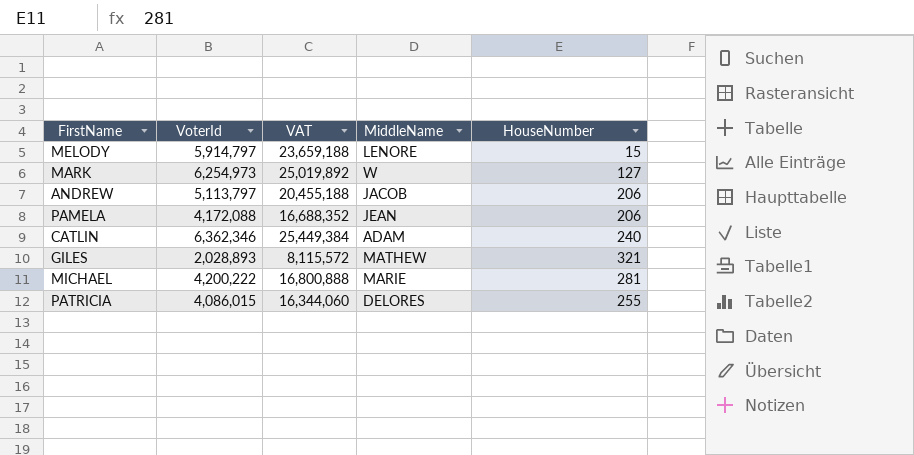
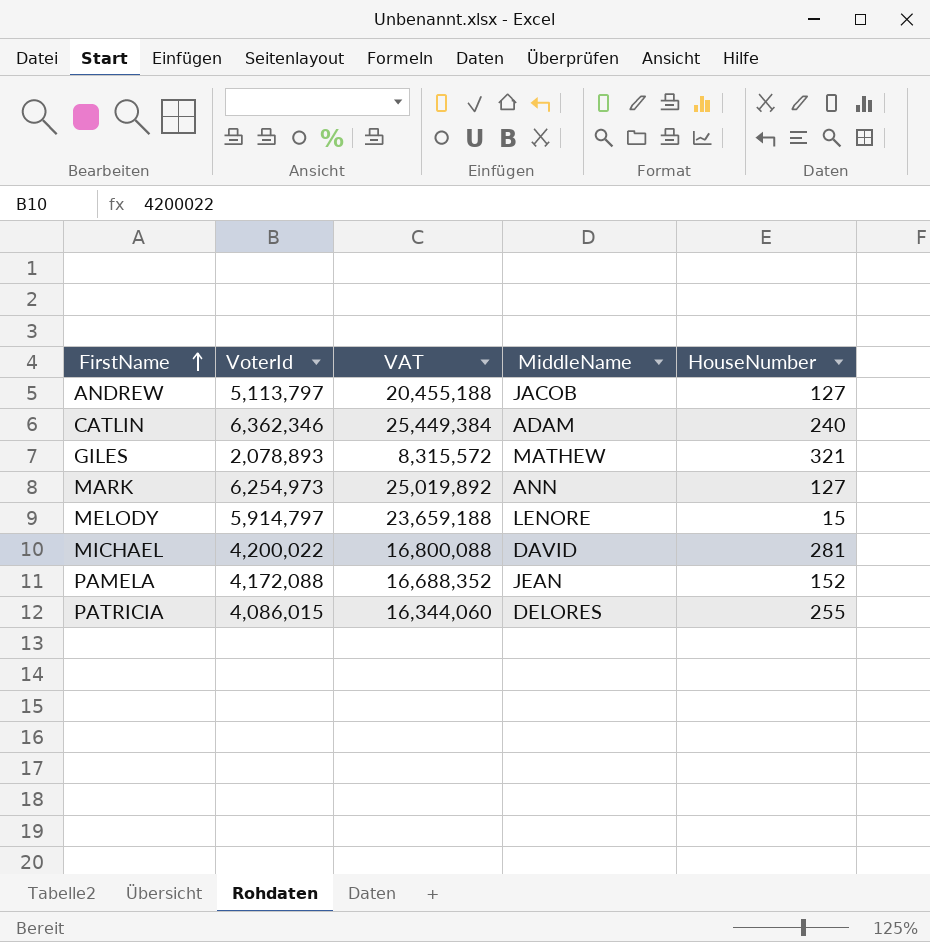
row order: none -> FirstName ascending
ANDREW | HouseNumber: 206 -> 127
GILES | VoterId: 2,028,893 -> 2,078,893
GILES | VAT: 8,115,572 -> 8,315,572
MARK | MiddleName: W -> ANN
MICHAEL | VoterId: 4,200,222 -> 4,200,022
MICHAEL | VAT: 16,800,888 -> 16,800,088
MICHAEL | MiddleName: MARIE -> DAVID
PAMELA | HouseNumber: 206 -> 152

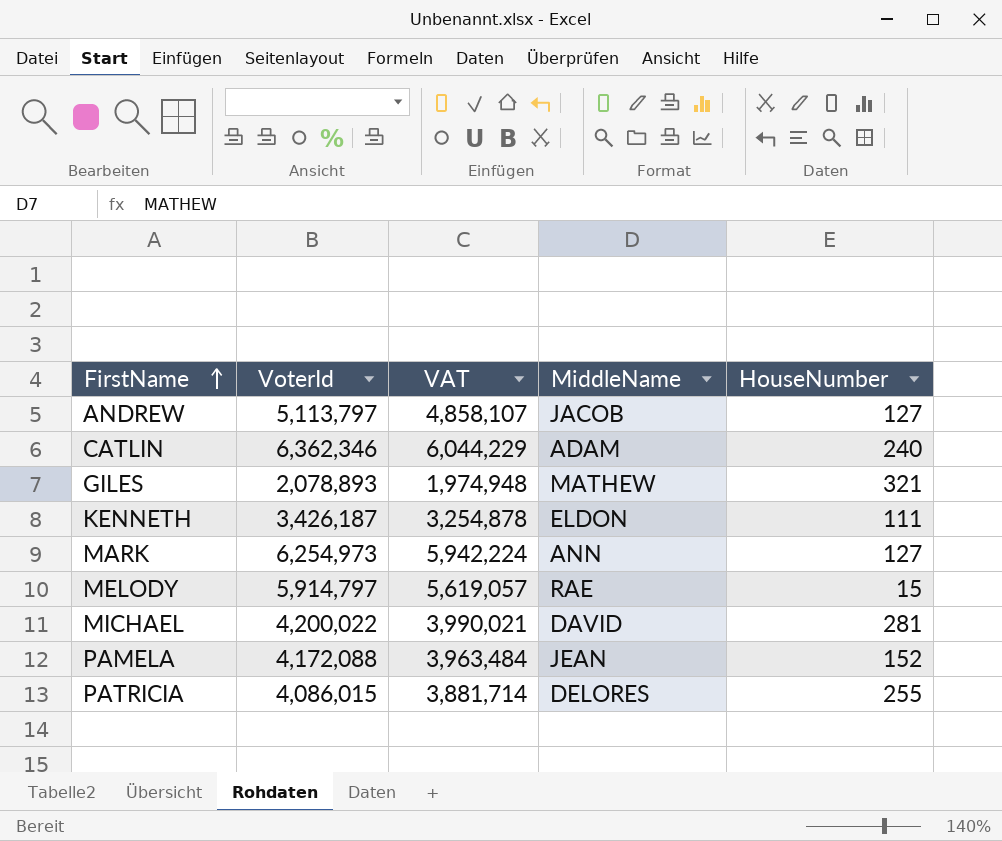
column VAT | formula: [VoterId] * 4 -> [VoterId] * 0.95
row KENNETH: none -> 3,426,187 | 3,254,878 | ELDON | 111
MELODY | MiddleName: LENORE -> RAE

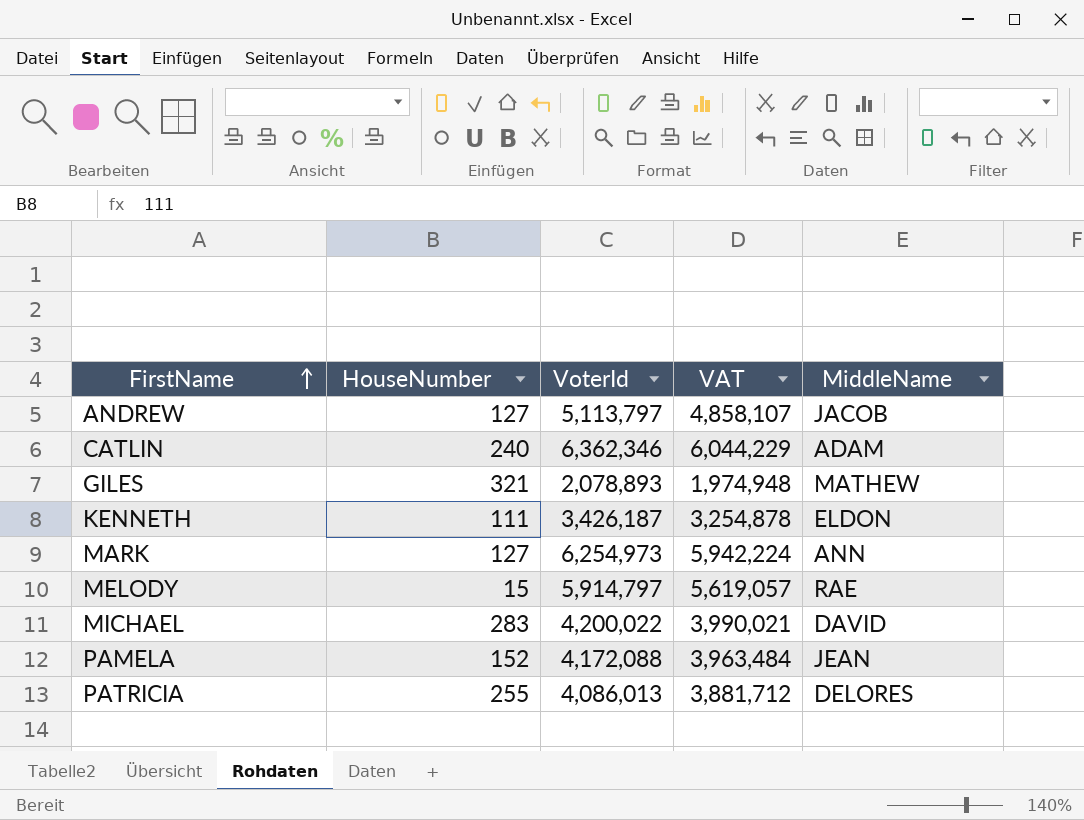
column HouseNumber | position: 5 -> 2
MICHAEL | HouseNumber: 281 -> 283
PATRICIA | VoterId: 4,086,015 -> 4,086,013
PATRICIA | VAT: 3,881,714 -> 3,881,712

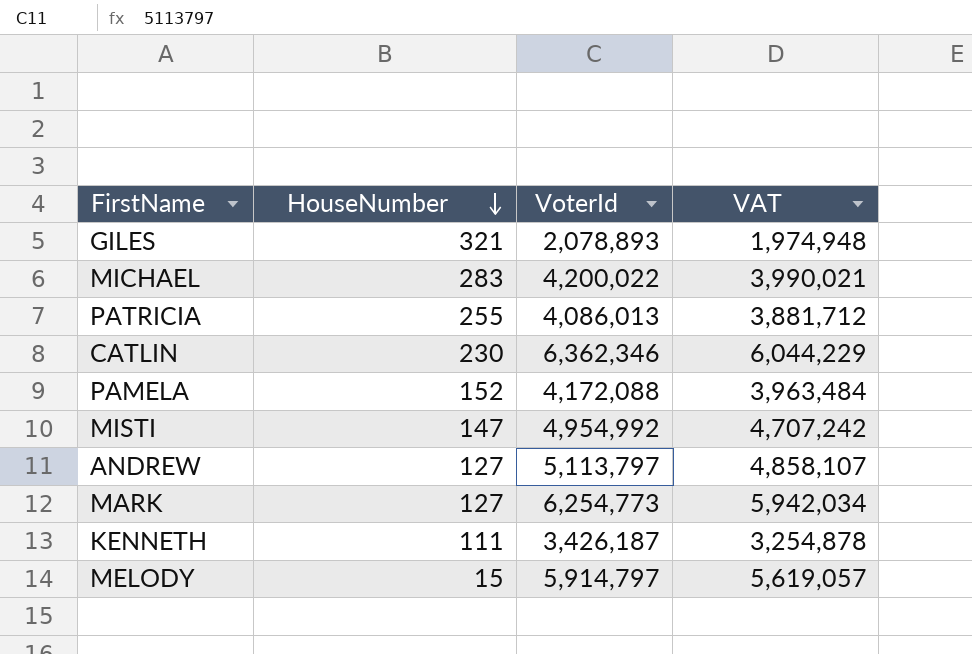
row order: FirstName ascending -> HouseNumber descending
column MiddleName | position: 5 -> none
CATLIN | HouseNumber: 240 -> 230
row MISTI: none -> 147 | 4,954,992 | 4,707,242
MARK | VoterId: 6,254,973 -> 6,254,773
MARK | VAT: 5,942,224 -> 5,942,034

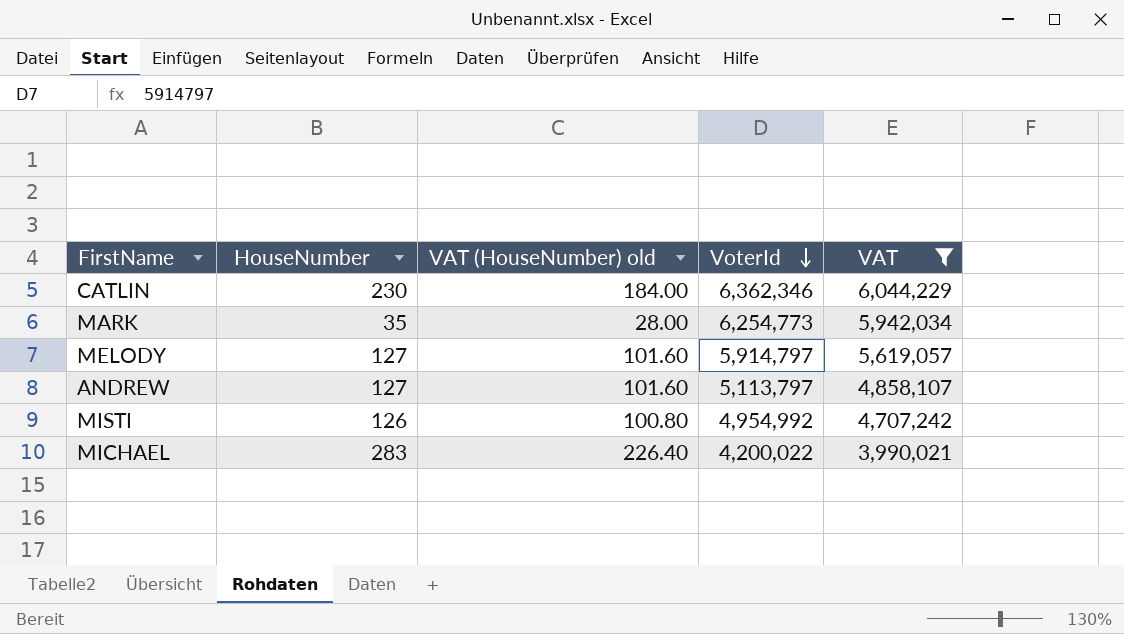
filter: none -> VAT >= 3,990,021
row order: HouseNumber descending -> VoterId descending
column VAT (HouseNumber) old | formula: none -> [HouseNumber] * 0.8
MARK | HouseNumber: 127 -> 35
MELODY | HouseNumber: 15 -> 127
MISTI | HouseNumber: 147 -> 126

